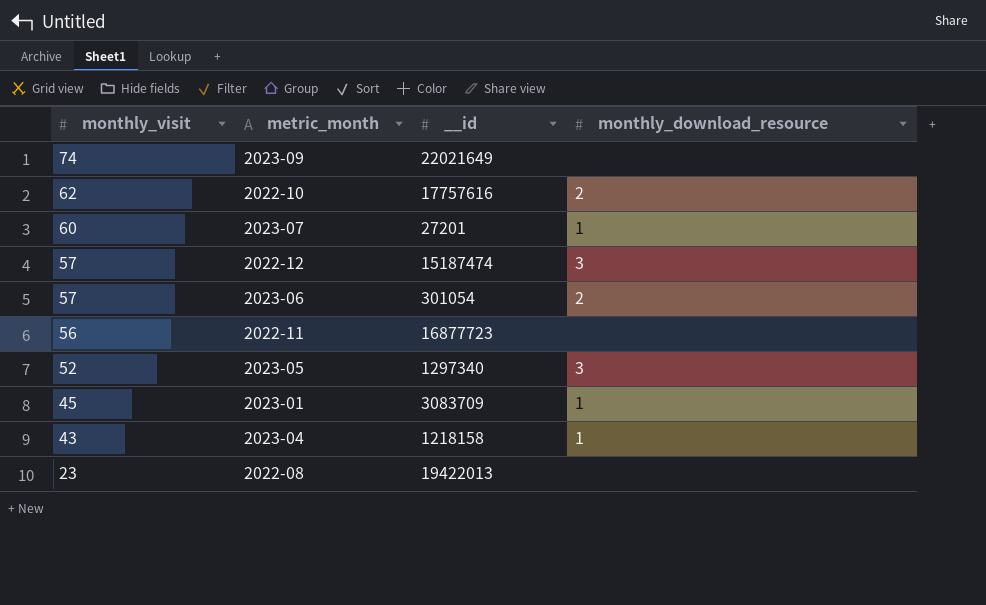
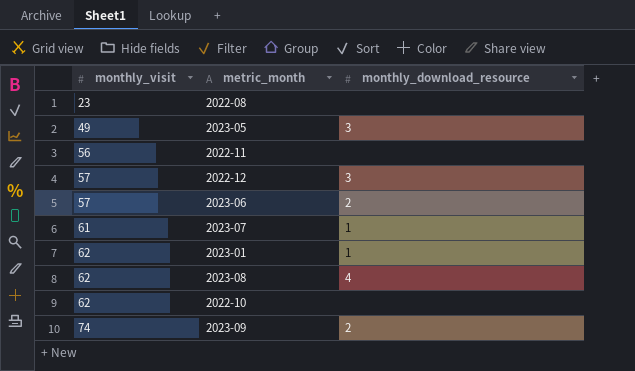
row order: monthly_visit descending -> monthly_visit ascending
column __id | position: 3 -> none
row 2023-04: 43 | 1218158 | 1 -> none
2023-05 | monthly_visit: 52 -> 49
2023-07 | monthly_visit: 60 -> 61
2023-01 | monthly_visit: 45 -> 62
row 2023-08: none -> 62 | 4
2022-10 | monthly_download_resource: 2 -> none
2023-09 | monthly_download_resource: none -> 2

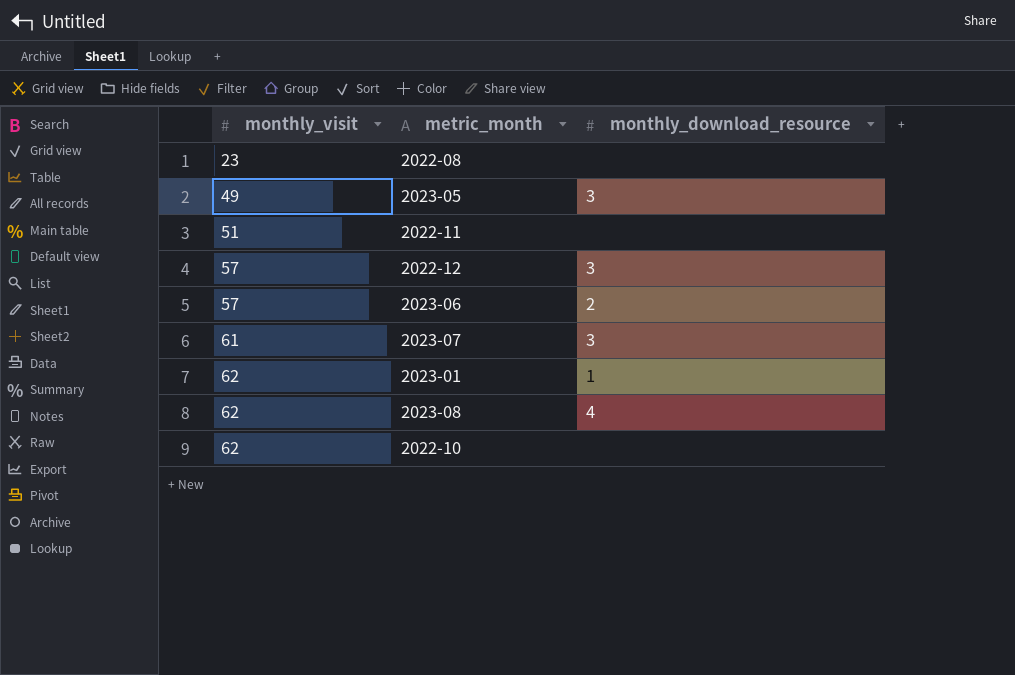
row 2023-09: 74 | 2 -> none
2022-11 | monthly_visit: 56 -> 51
2023-07 | monthly_download_resource: 1 -> 3

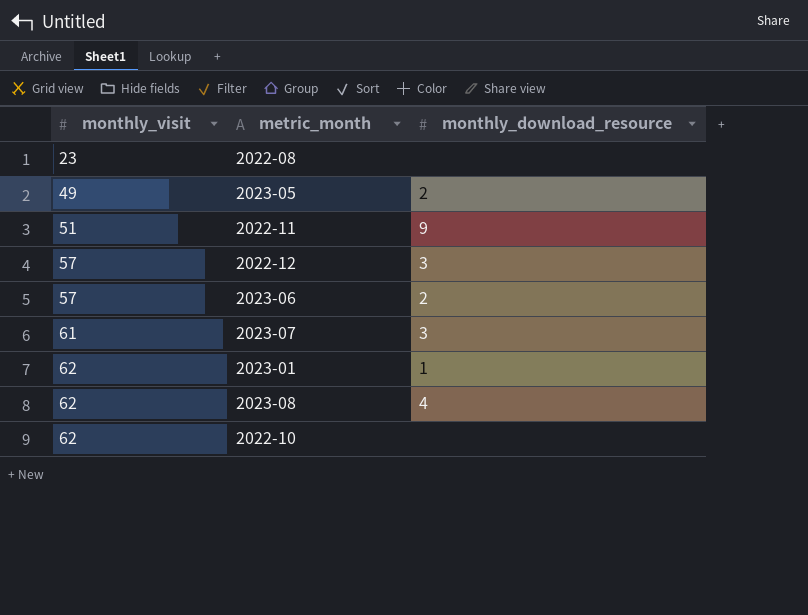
2023-05 | monthly_download_resource: 3 -> 2
2022-11 | monthly_download_resource: none -> 9

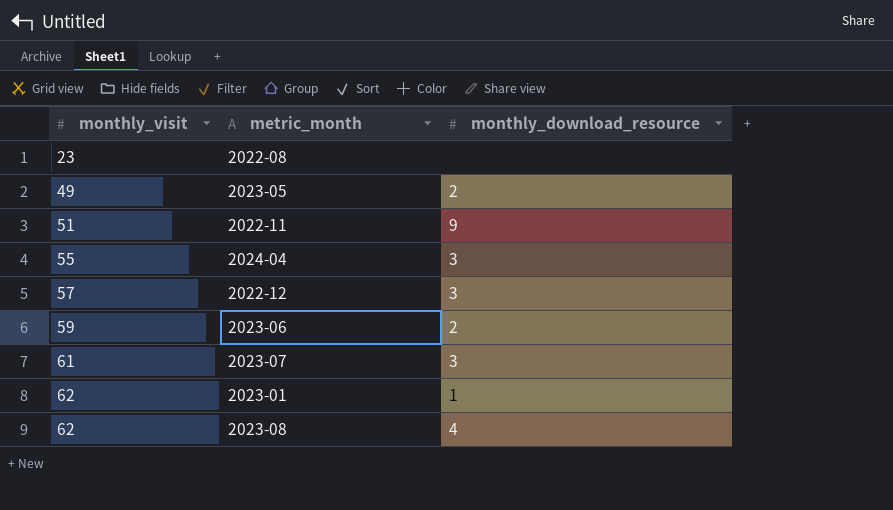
row 2022-10: 62 | none -> none
row 2024-04: none -> 55 | 3
2023-06 | monthly_visit: 57 -> 59

